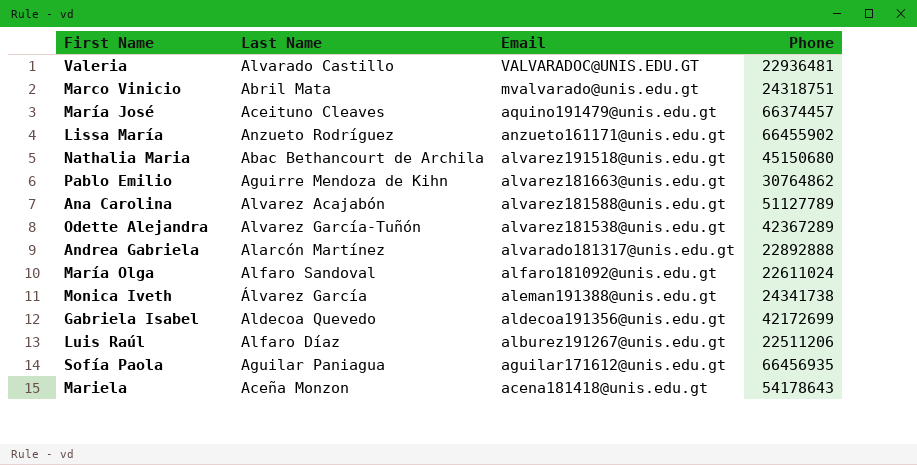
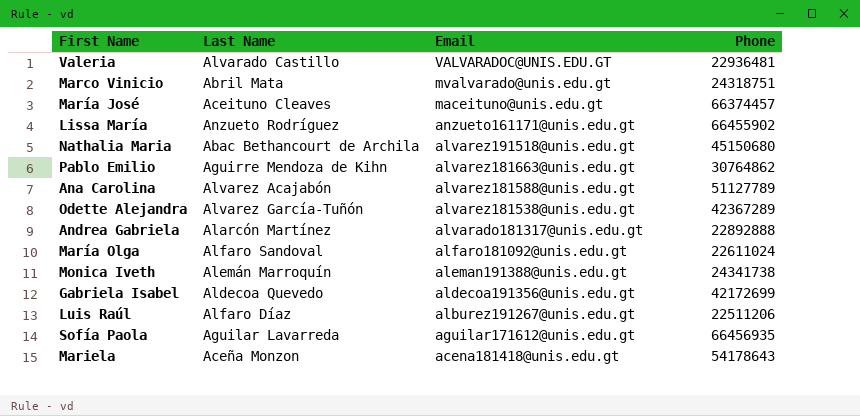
María José | Email: aquino191479@unis.edu.gt -> maceituno@unis.edu.gt
Monica Iveth | Last Name: Álvarez García -> Alemán Marroquín
Sofía Paola | Last Name: Aguilar Paniagua -> Aguilar Lavarreda

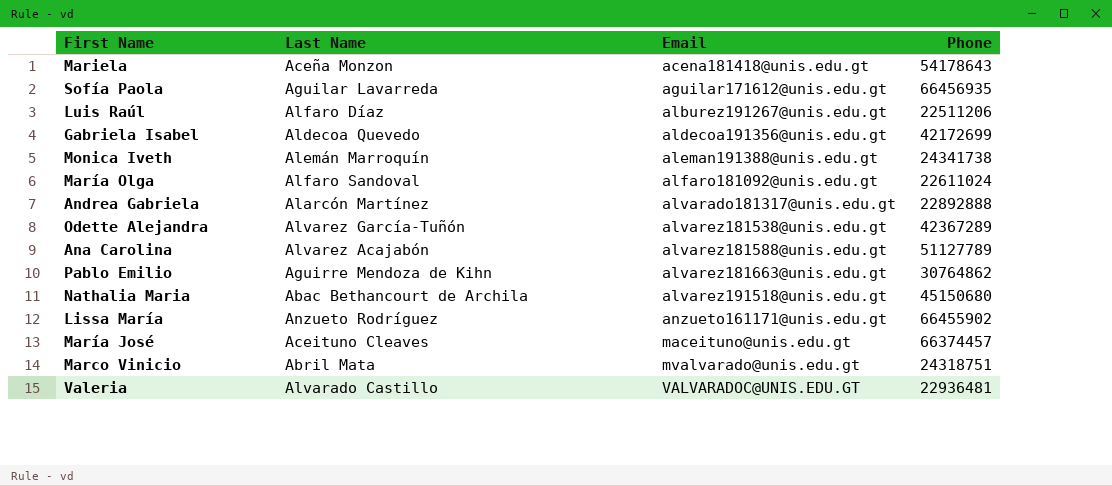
row order: Email descending -> Email ascending

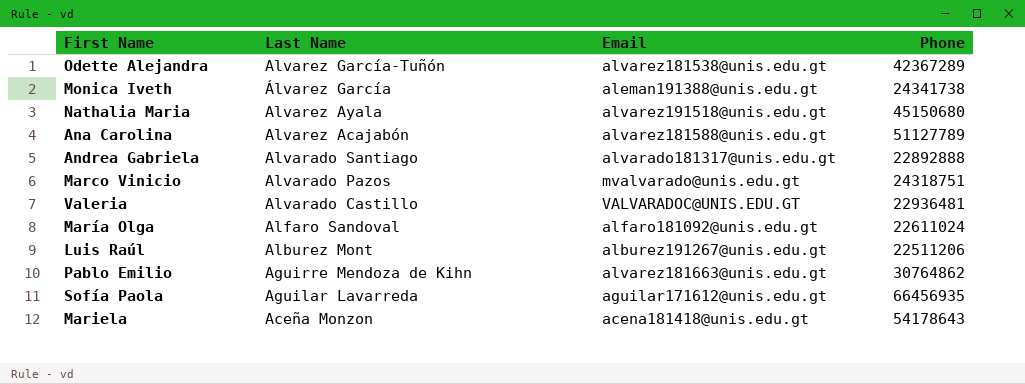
row order: Email ascending -> Last Name descending
row Gabriela Isabel: Aldecoa Quevedo | aldecoa191356@unis.edu.gt | 42172699 -> none
row Lissa María: Anzueto Rodríguez | anzueto161171@unis.edu.gt | 66455902 -> none
row María José: Aceituno Cleaves | maceituno@unis.edu.gt | 66374457 -> none
Monica Iveth | Last Name: Alemán Marroquín -> Álvarez García
Nathalia Maria | Last Name: Abac Bethancourt de Archila -> Alvarez Ayala
Andrea Gabriela | Last Name: Alarcón Martínez -> Alvarado Santiago
Marco Vinicio | Last Name: Abril Mata -> Alvarado Pazos
Luis Raúl | Last Name: Alfaro Díaz -> Alburez Mont

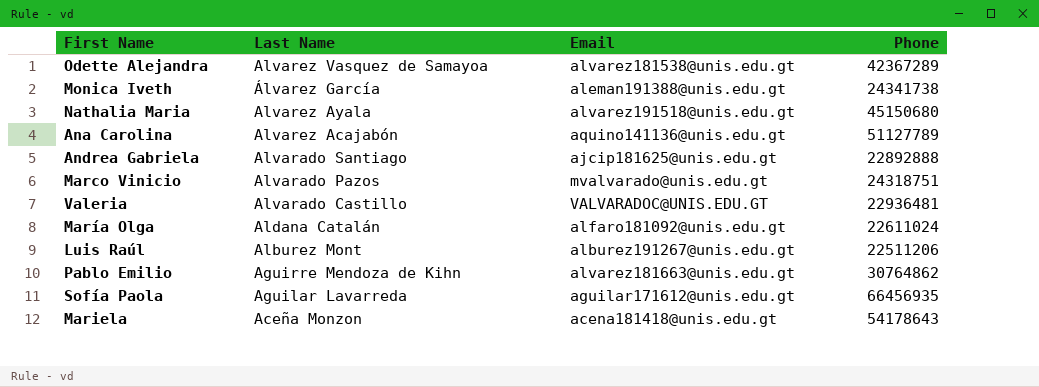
Odette Alejandra | Last Name: Alvarez García-Tuñón -> Alvarez Vasquez de Samayoa
Ana Carolina | Email: alvarez181588@unis.edu.gt -> aquino141136@unis.edu.gt
Andrea Gabriela | Email: alvarado181317@unis.edu.gt -> ajcip181625@unis.edu.gt
María Olga | Last Name: Alfaro Sandoval -> Aldana Catalán

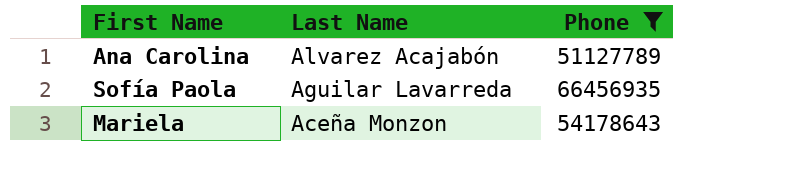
filter: none -> Phone >= 51127789
column Email | position: 3 -> none

